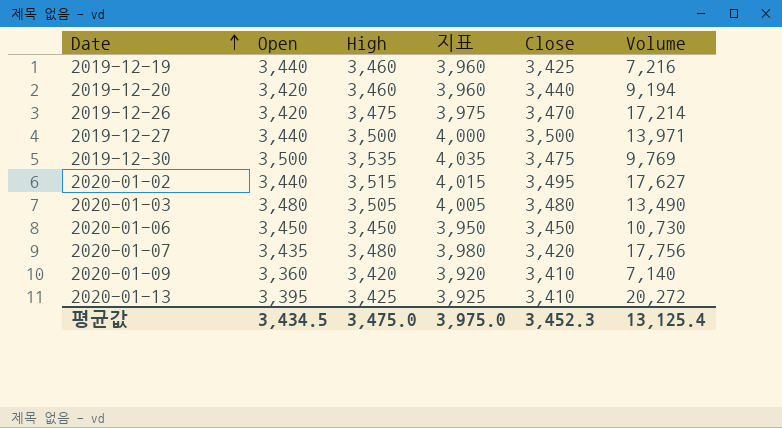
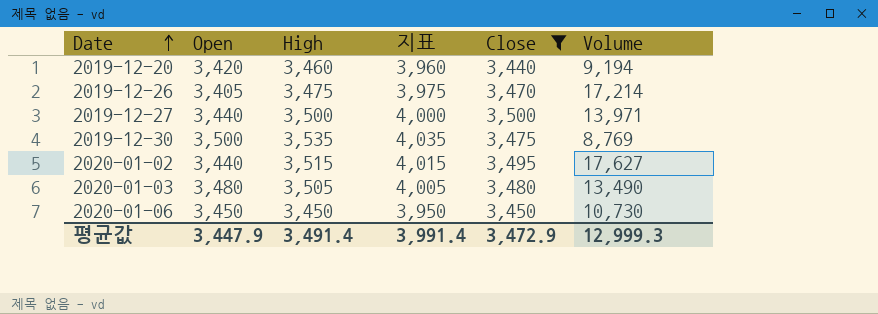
filter: none -> Close >= 3,440
2019-12-26 | Open: 3,420 -> 3,405
2019-12-30 | Volume: 9,769 -> 8,769
평균값 | Open: 3,434.5 -> 3,447.9
평균값 | High: 3,475.0 -> 3,491.4
평균값 | 지표: 3,975.0 -> 3,991.4
평균값 | Close: 3,452.3 -> 3,472.9
평균값 | Volume: 13,125.4 -> 12,999.3

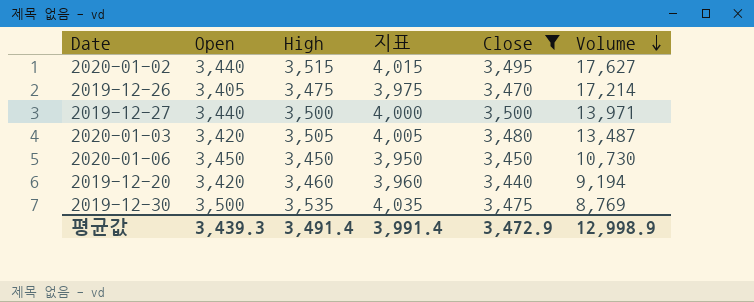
row order: Date ascending -> Volume descending
2020-01-03 | Open: 3,480 -> 3,420
2020-01-03 | Volume: 13,490 -> 13,487
평균값 | Open: 3,447.9 -> 3,439.3
평균값 | Volume: 12,999.3 -> 12,998.9

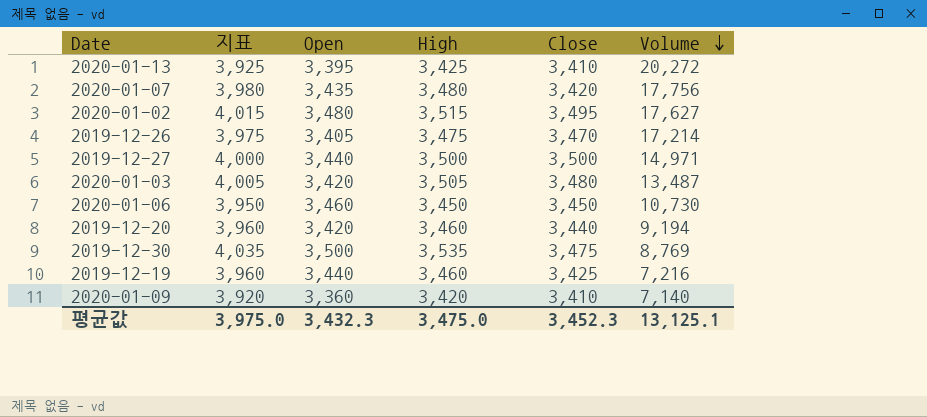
filter: Close >= 3,440 -> none
column 지표 | position: 4 -> 2
2020-01-02 | Open: 3,440 -> 3,480
2019-12-27 | Volume: 13,971 -> 14,971
2020-01-06 | Open: 3,450 -> 3,460
평균값 | 지표: 3,991.4 -> 3,975.0
평균값 | Open: 3,439.3 -> 3,432.3
평균값 | High: 3,491.4 -> 3,475.0
평균값 | Close: 3,472.9 -> 3,452.3
평균값 | Volume: 12,998.9 -> 13,125.1

